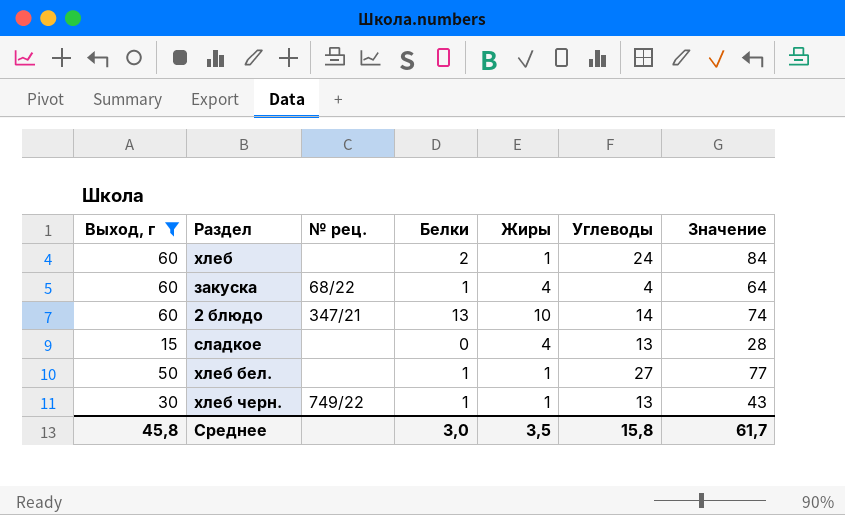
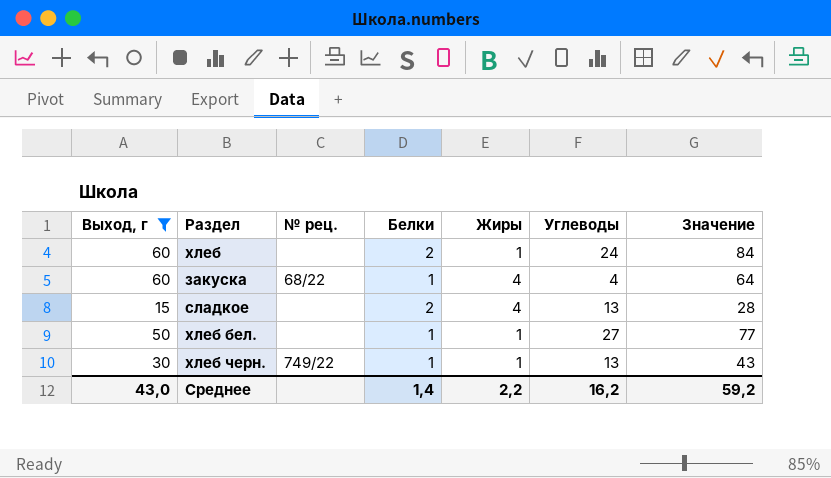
row 2 блюдо: 60 | 347/21 | 13 | 10 | 14 | 74 -> none
сладкое | Белки: 0 -> 2
Среднее | Выход, г: 45,8 -> 43,0
Среднее | Белки: 3,0 -> 1,4
Среднее | Жиры: 3,5 -> 2,2
Среднее | Углеводы: 15,8 -> 16,2
Среднее | Значение: 61,7 -> 59,2

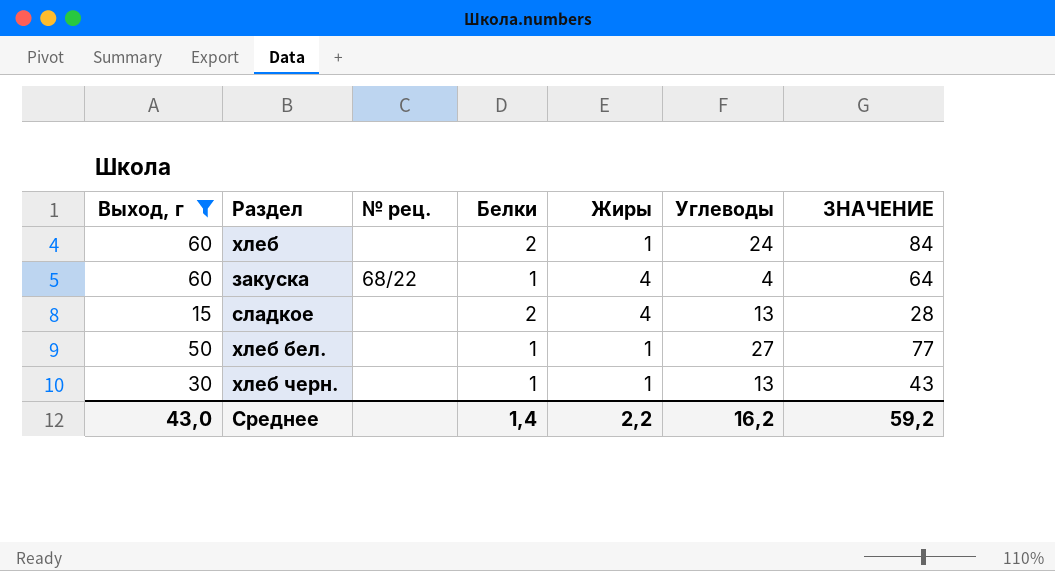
column name: Значение -> ЗНАЧЕНИЕ
хлеб черн. | № рец.: 749/22 -> none

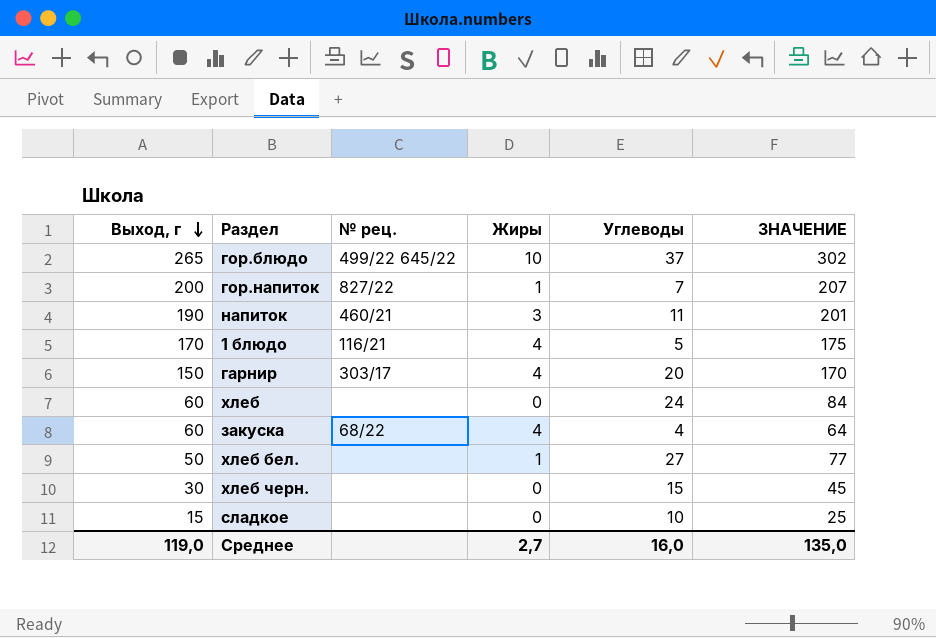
filter: Выход, г <= 60 -> none
row order: none -> Выход, г descending
column Белки | position: 4 -> none
хлеб | Жиры: 1 -> 0
хлеб черн. | Жиры: 1 -> 0
хлеб черн. | Углеводы: 13 -> 15
хлеб черн. | ЗНАЧЕНИЕ: 43 -> 45
сладкое | Жиры: 4 -> 0
сладкое | Углеводы: 13 -> 10
сладкое | ЗНАЧЕНИЕ: 28 -> 25
Среднее | Выход, г: 43,0 -> 119,0
Среднее | Жиры: 2,2 -> 2,7
Среднее | Углеводы: 16,2 -> 16,0
Среднее | ЗНАЧЕНИЕ: 59,2 -> 135,0

